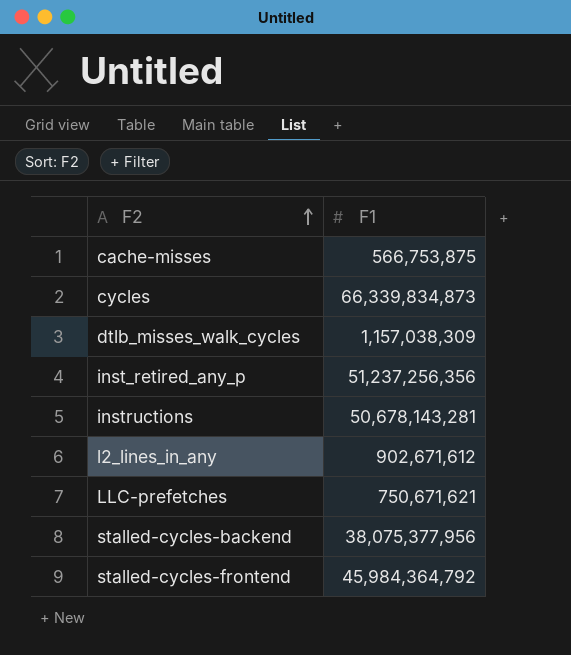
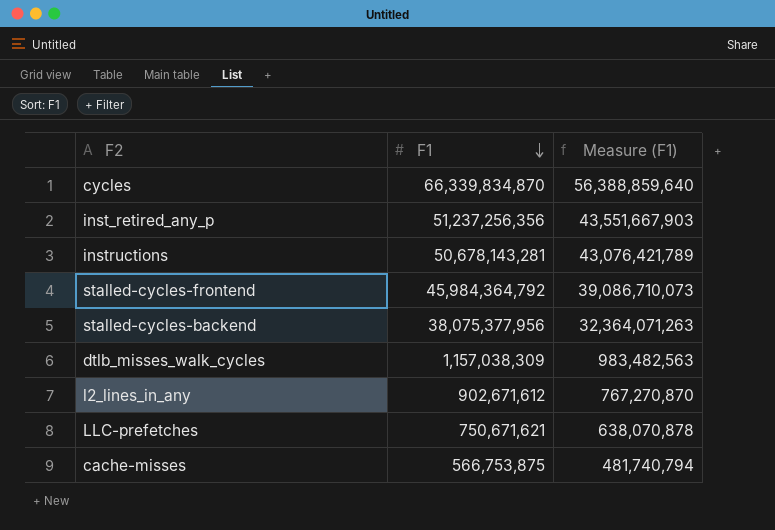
row order: F2 ascending -> F1 descending
column Measure (F1) | formula: none -> [F1] * 0.85
cycles | F1: 66,339,834,873 -> 66,339,834,870

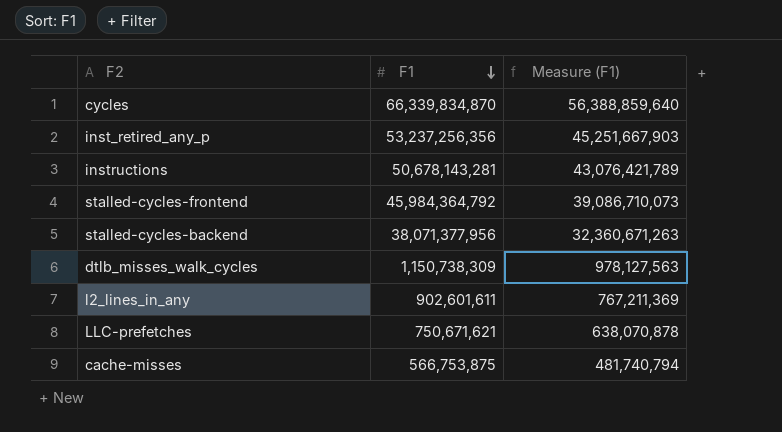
inst_retired_any_p | F1: 51,237,256,356 -> 53,237,256,356
inst_retired_any_p | Measure (F1): 43,551,667,903 -> 45,251,667,903
stalled-cycles-backend | F1: 38,075,377,956 -> 38,071,377,956
stalled-cycles-backend | Measure (F1): 32,364,071,263 -> 32,360,671,263
dtlb_misses_walk_cycles | F1: 1,157,038,309 -> 1,150,738,309
dtlb_misses_walk_cycles | Measure (F1): 983,482,563 -> 978,127,563
l2_lines_in_any | F1: 902,671,612 -> 902,601,611
l2_lines_in_any | Measure (F1): 767,270,870 -> 767,211,369

